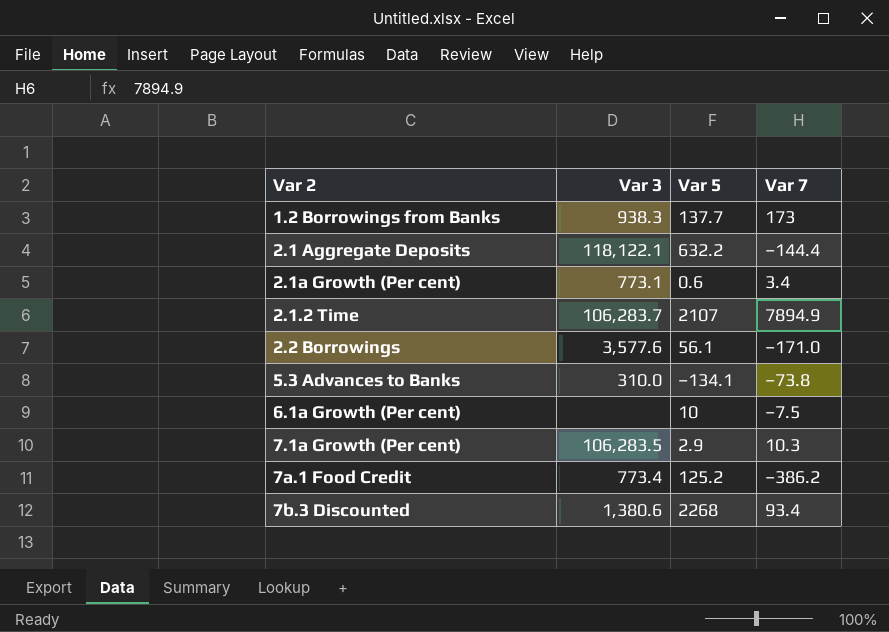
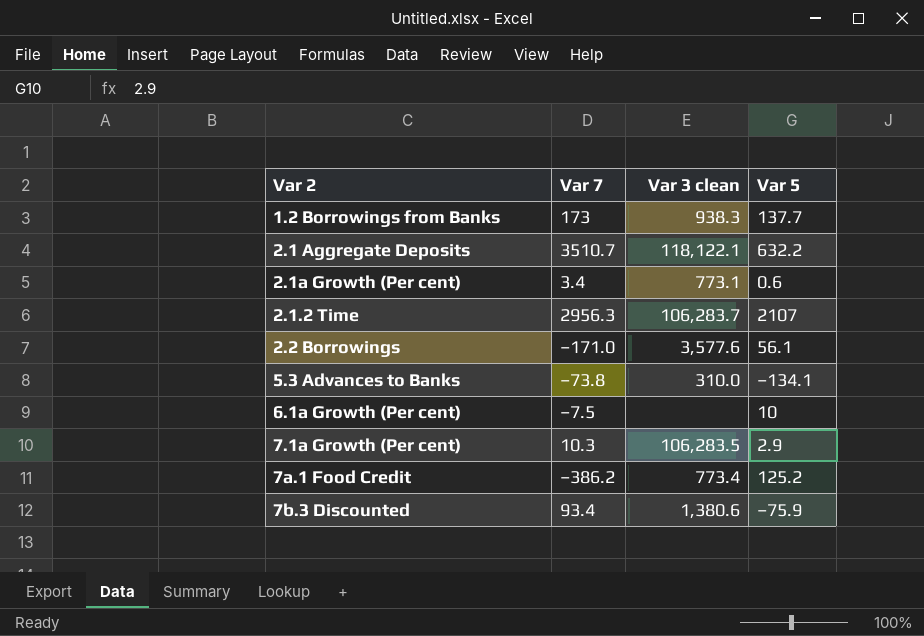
column Var 7 | position: 4 -> 2
column name: Var 3 -> Var 3 clean
2.1 Aggregate Deposits | Var 7: –144.4 -> 3510.7
2.1.2 Time | Var 7: 7894.9 -> 2956.3
7b.3 Discounted | Var 5: 2268 -> –75.9

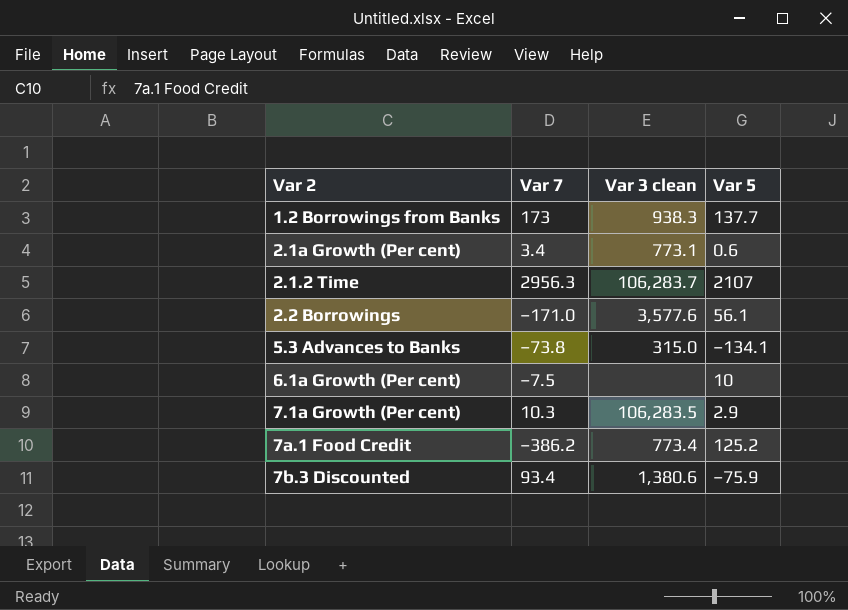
row 2.1 Aggregate Deposits: 3510.7 | 118,122.1 | 632.2 -> none
5.3 Advances to Banks | Var 3 clean: 310.0 -> 315.0

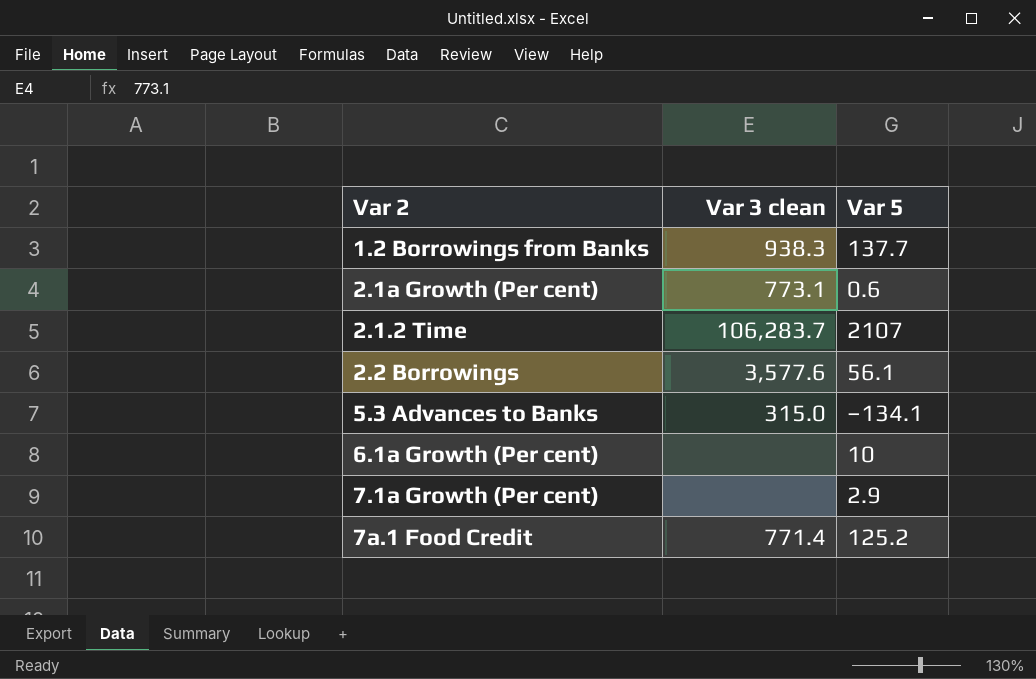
column Var 7 | position: 2 -> none
row 7b.3 Discounted: 93.4 | 1,380.6 | –75.9 -> none
7.1a Growth (Per cent) | Var 3 clean: 106,283.5 -> none
7a.1 Food Credit | Var 3 clean: 773.4 -> 771.4

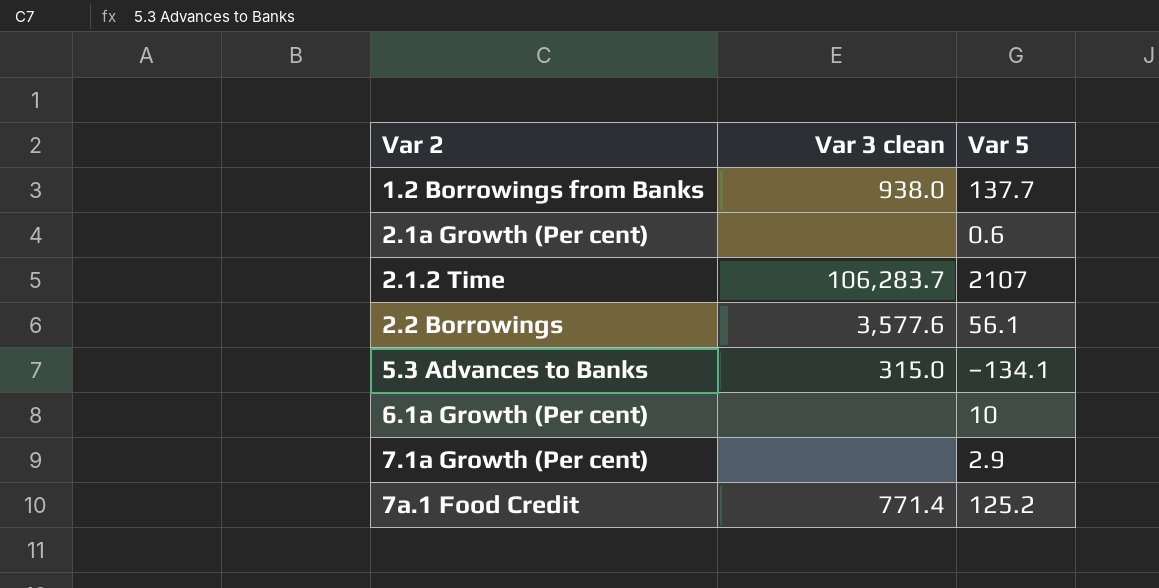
1.2 Borrowings from Banks | Var 3 clean: 938.3 -> 938.0
2.1a Growth (Per cent) | Var 3 clean: 773.1 -> none

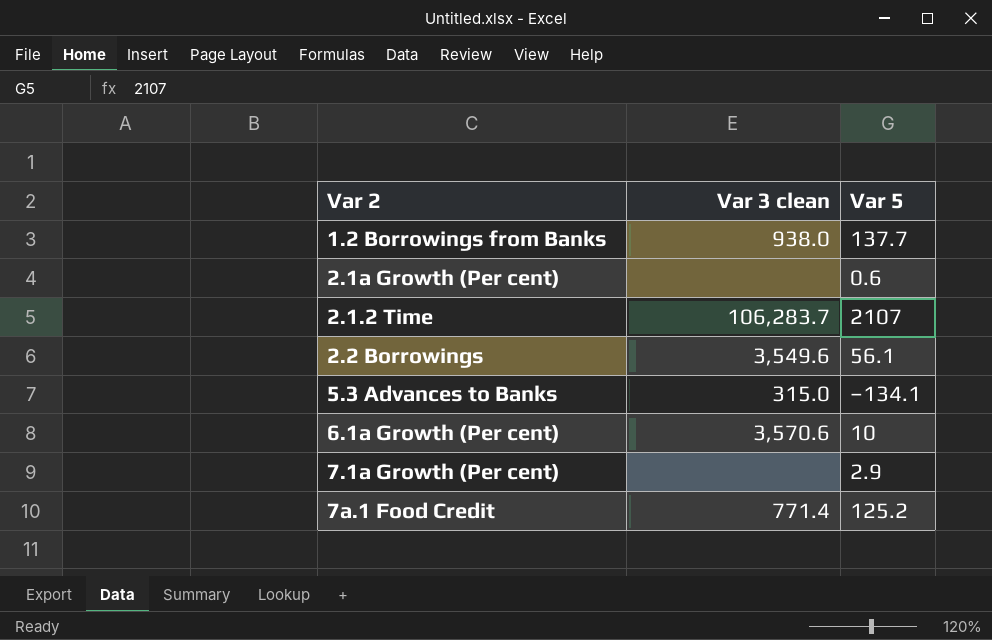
2.2 Borrowings | Var 3 clean: 3,577.6 -> 3,549.6
6.1a Growth (Per cent) | Var 3 clean: none -> 3,570.6

